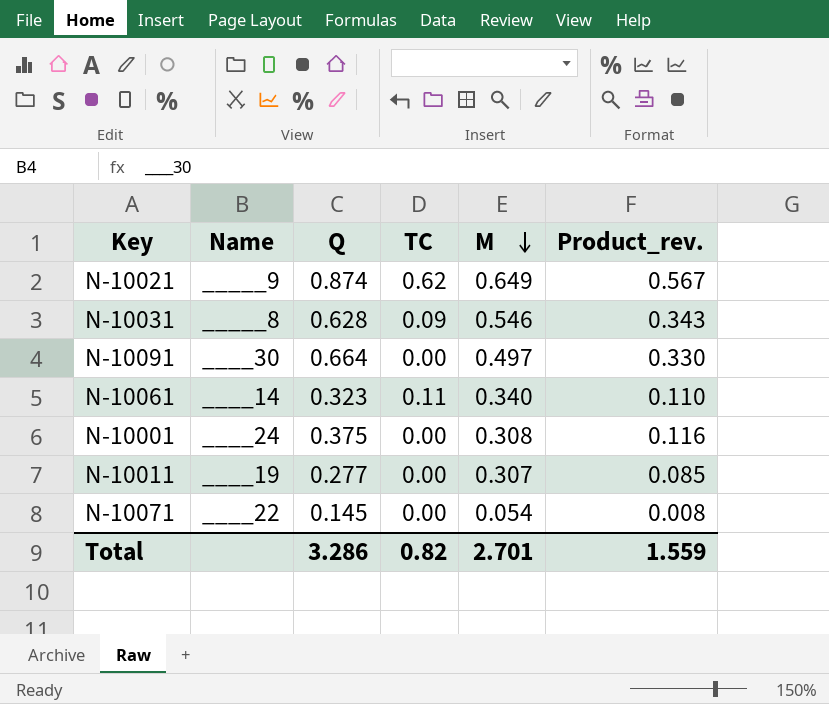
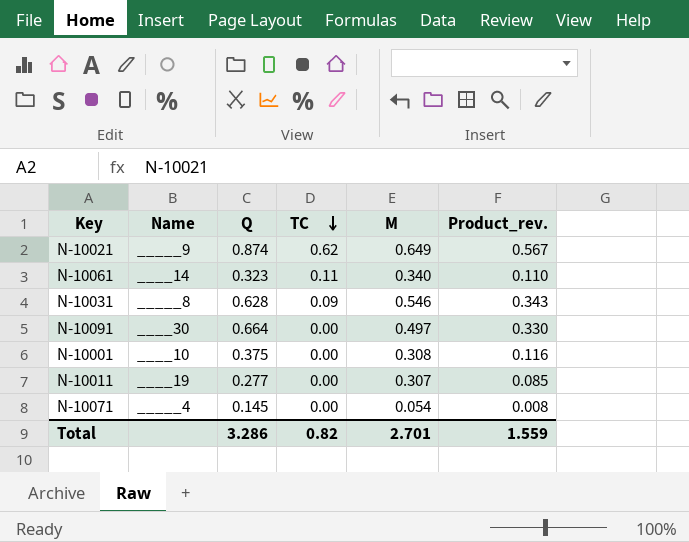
row order: M descending -> TC descending
N-10001 | Name: ____24 -> ____10
N-10071 | Name: ____22 -> _____4

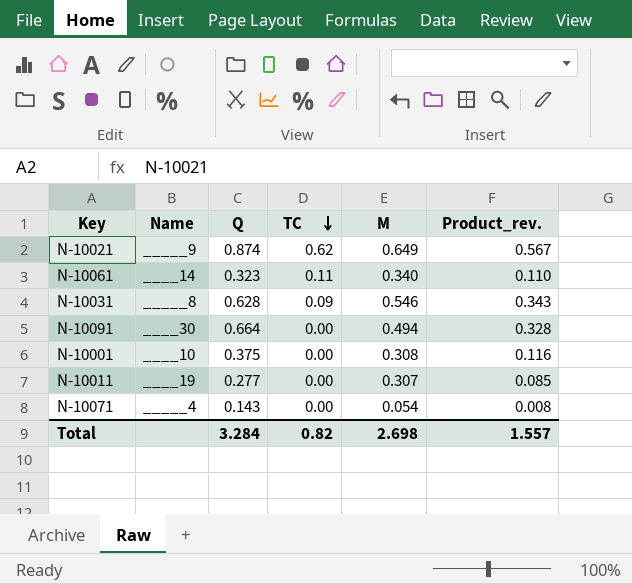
N-10091 | M: 0.497 -> 0.494
N-10091 | Product_rev.: 0.330 -> 0.328
N-10071 | Q: 0.145 -> 0.143
Total | Q: 3.286 -> 3.284
Total | M: 2.701 -> 2.698
Total | Product_rev.: 1.559 -> 1.557

